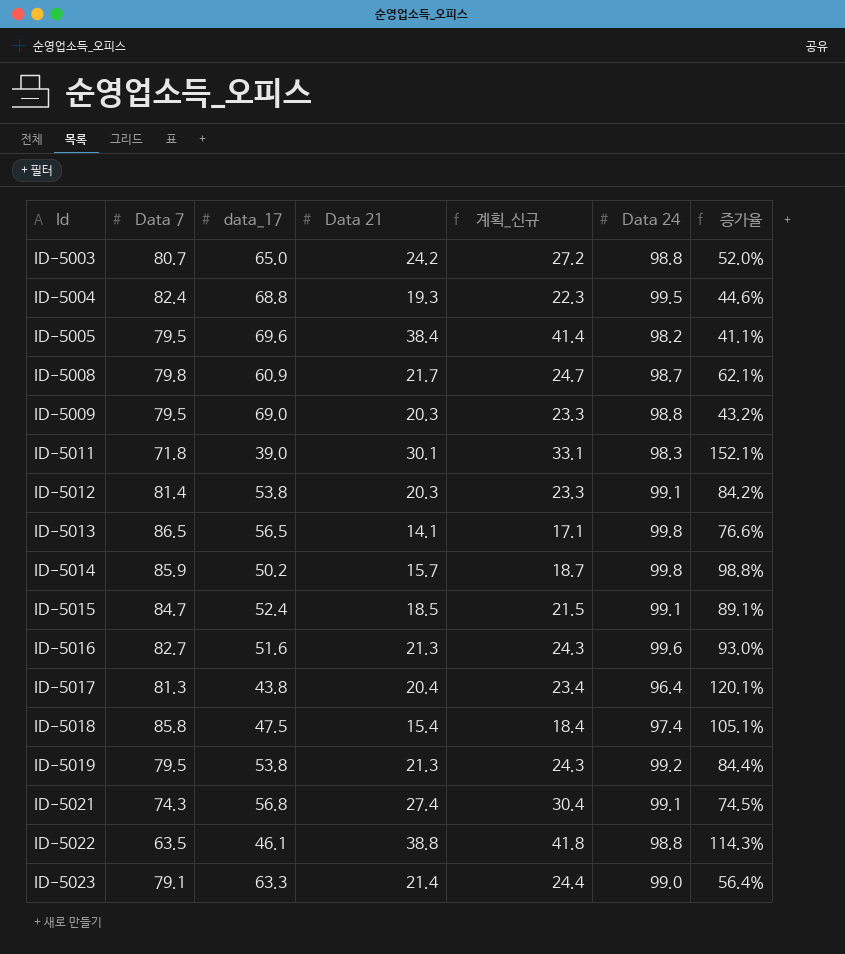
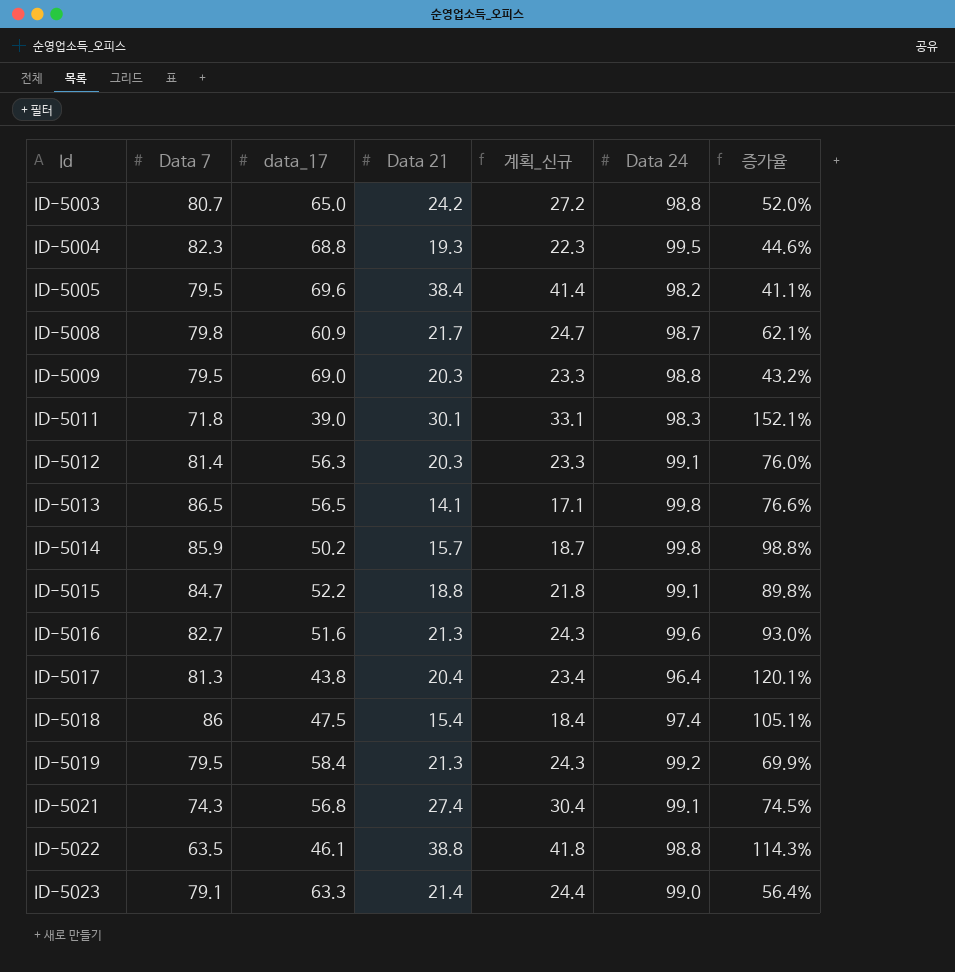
ID-5004 | Data 7: 82.4 -> 82.3
ID-5012 | data_17: 53.8 -> 56.3
ID-5012 | 증가율: 84.2% -> 76.0%
ID-5015 | data_17: 52.4 -> 52.2
ID-5015 | Data 21: 18.5 -> 18.8
ID-5015 | 계획_신규: 21.5 -> 21.8
ID-5015 | 증가율: 89.1% -> 89.8%
ID-5018 | Data 7: 85.8 -> 86
ID-5019 | data_17: 53.8 -> 58.4
ID-5019 | 증가율: 84.4% -> 69.9%

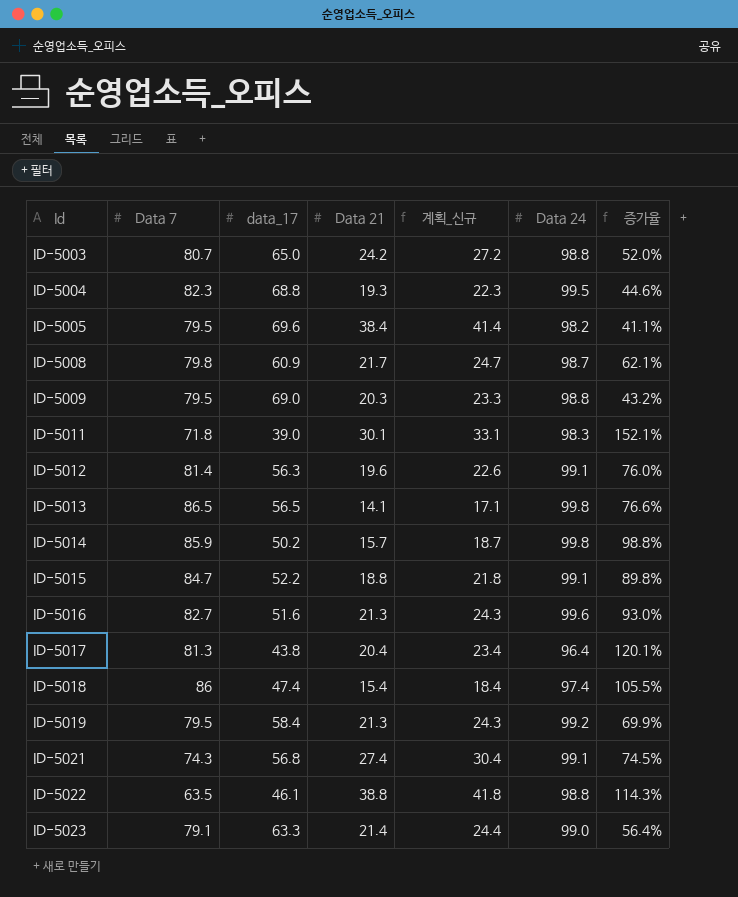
ID-5012 | Data 21: 20.3 -> 19.6
ID-5012 | 계획_신규: 23.3 -> 22.6
ID-5018 | data_17: 47.5 -> 47.4
ID-5018 | 증가율: 105.1% -> 105.5%

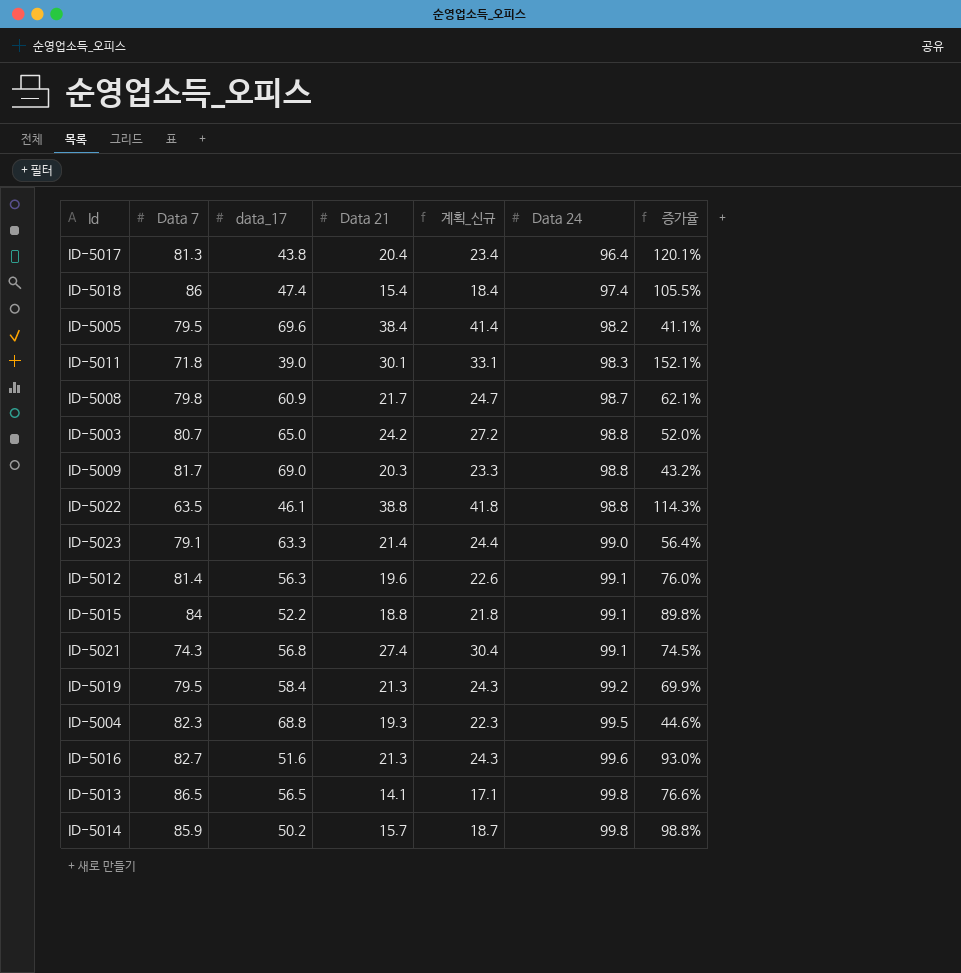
row order: Id ascending -> Data 24 ascending
ID-5009 | Data 7: 79.5 -> 81.7
ID-5015 | Data 7: 84.7 -> 84

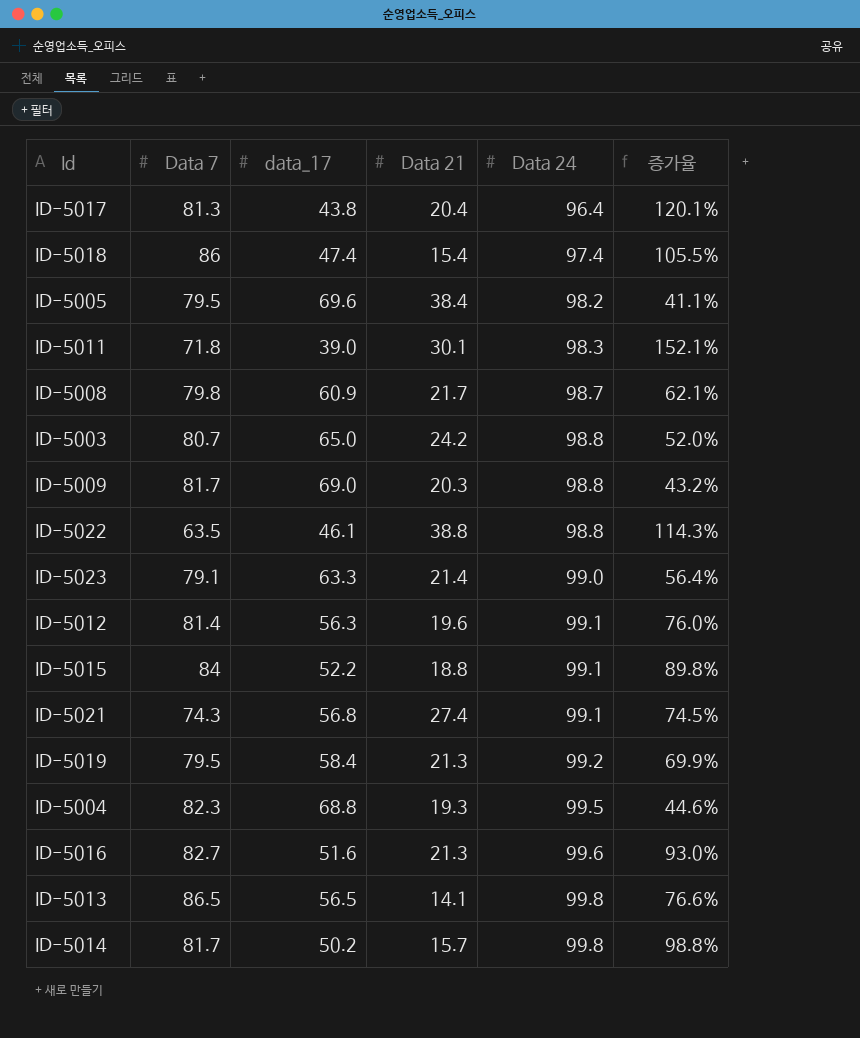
column 계획_신규 | formula: [Data 21] + 3 -> none
ID-5014 | Data 7: 85.9 -> 81.7

